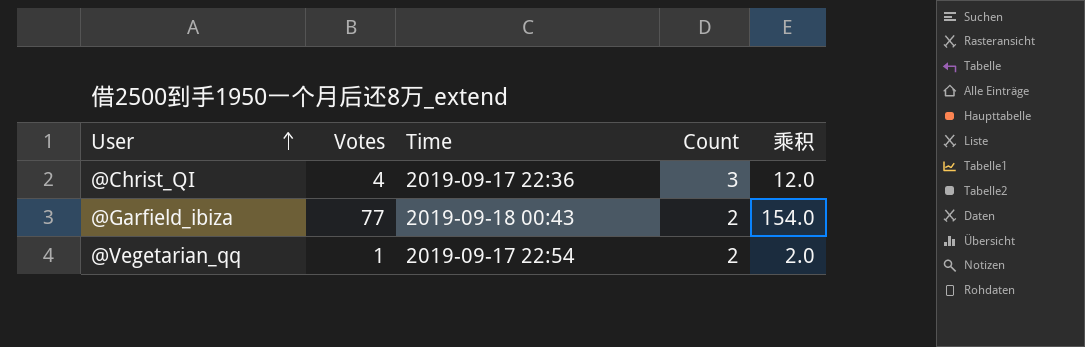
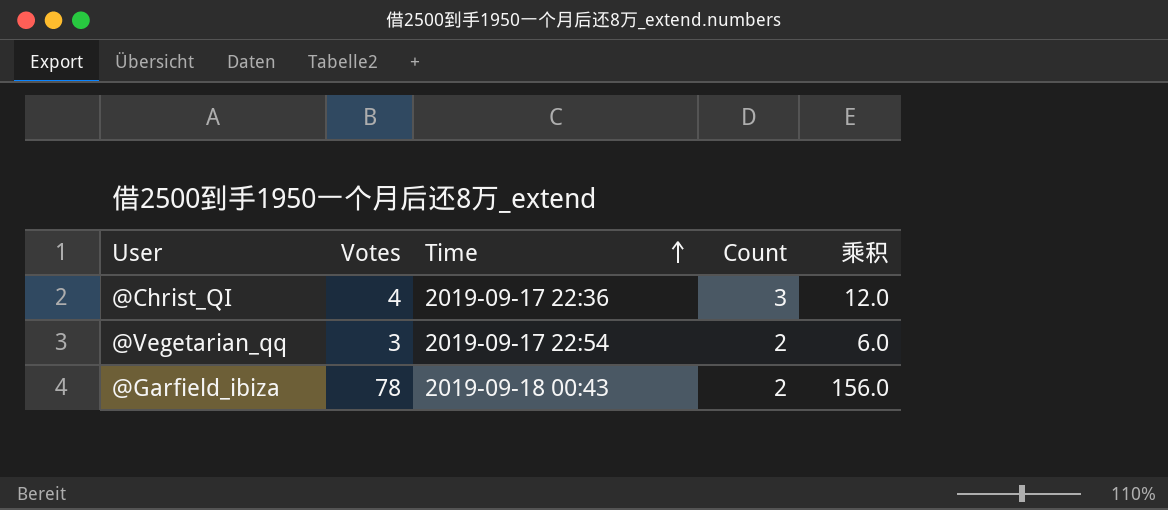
row order: User ascending -> Time ascending
@Vegetarian_qq | Votes: 1 -> 3
@Vegetarian_qq | 乘积: 2.0 -> 6.0
@Garfield_ibiza | Votes: 77 -> 78
@Garfield_ibiza | 乘积: 154.0 -> 156.0

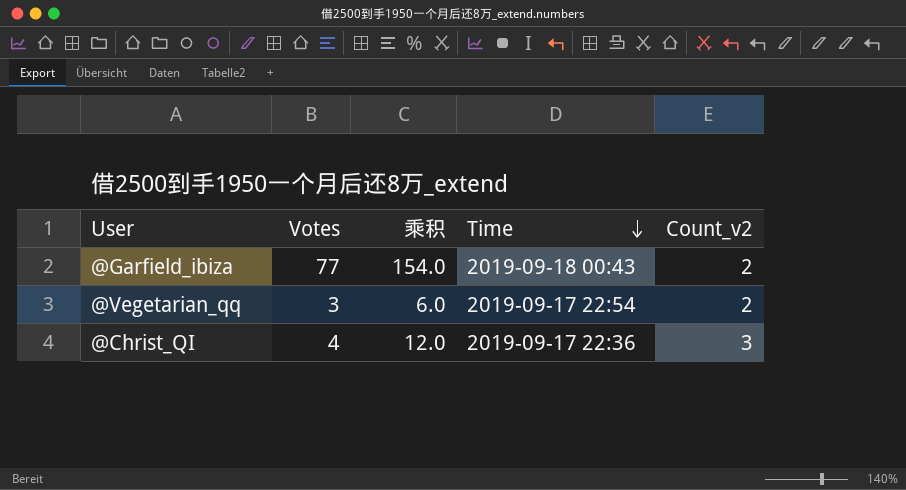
row order: Time ascending -> Time descending
column 乘积 | position: 5 -> 3
column name: Count -> Count_v2
@Garfield_ibiza | Votes: 78 -> 77
@Garfield_ibiza | 乘积: 156.0 -> 154.0

